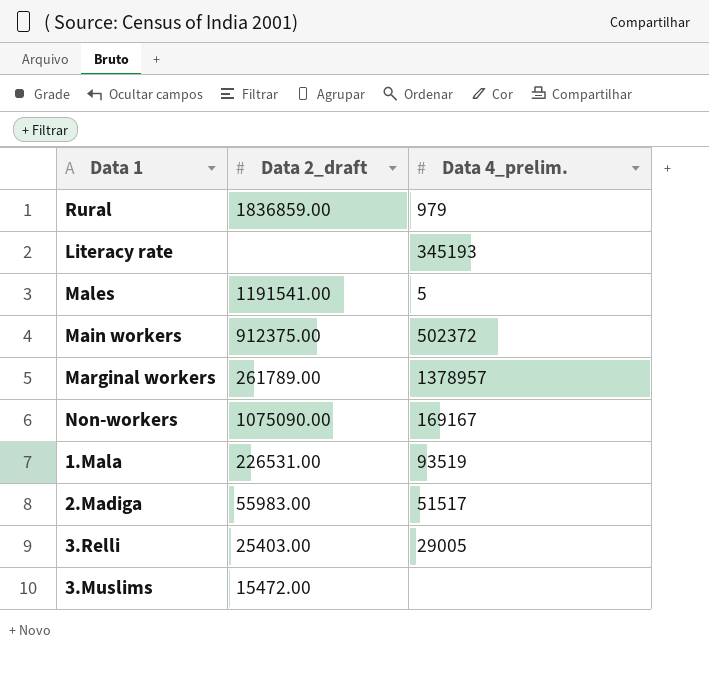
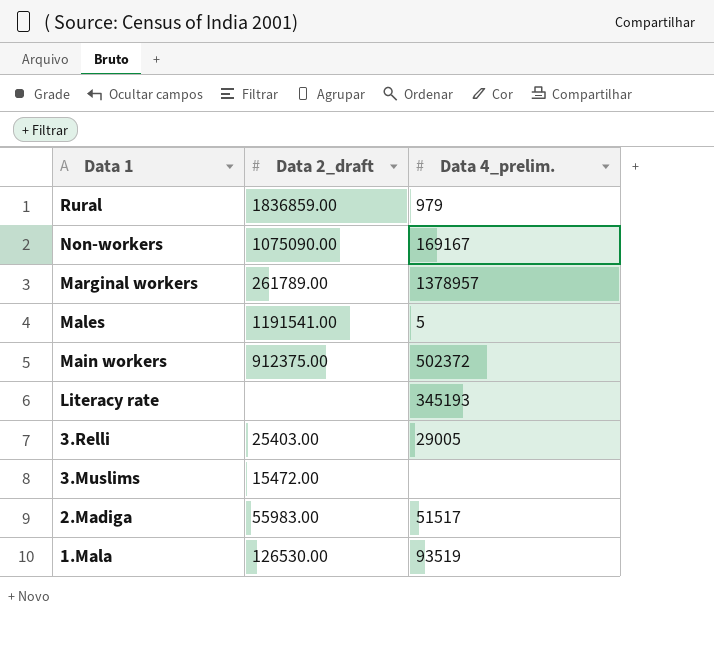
row order: none -> Data 1 descending
1.Mala | Data 2_draft: 226531.00 -> 126530.00

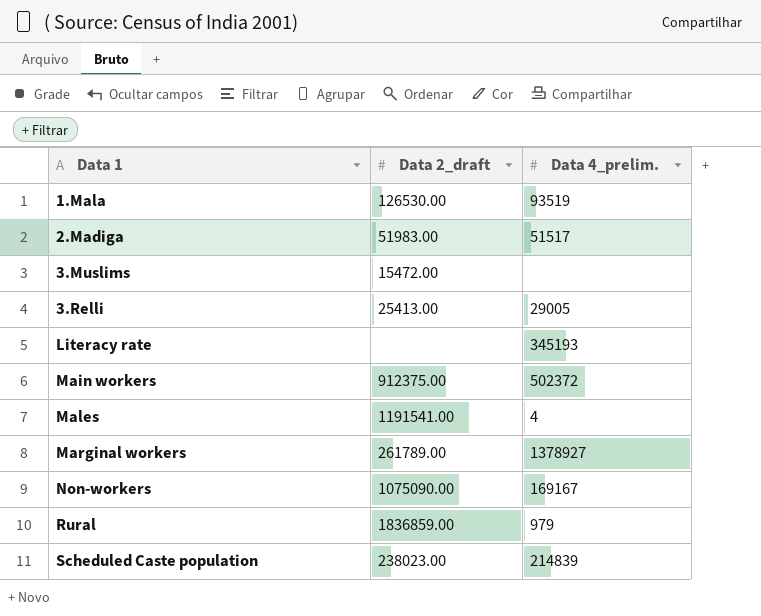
row order: Data 1 descending -> Data 1 ascending
2.Madiga | Data 2_draft: 55983.00 -> 51983.00
3.Relli | Data 2_draft: 25403.00 -> 25413.00
Males | Data 4_prelim.: 5 -> 4
Marginal workers | Data 4_prelim.: 1378957 -> 1378927
row Scheduled Caste population: none -> 238023.00 | 214839

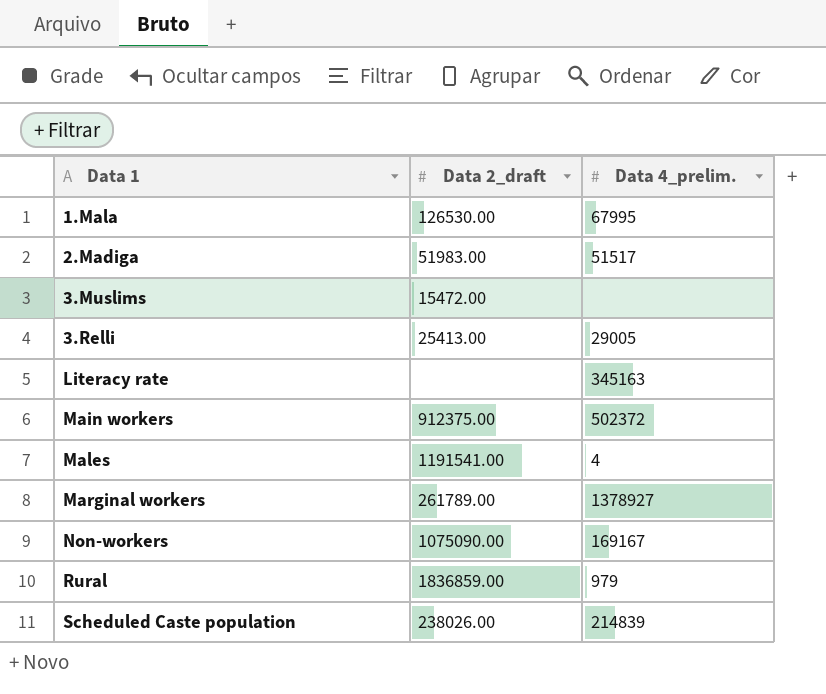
1.Mala | Data 4_prelim.: 93519 -> 67995
Literacy rate | Data 4_prelim.: 345193 -> 345163
Scheduled Caste population | Data 2_draft: 238023.00 -> 238026.00

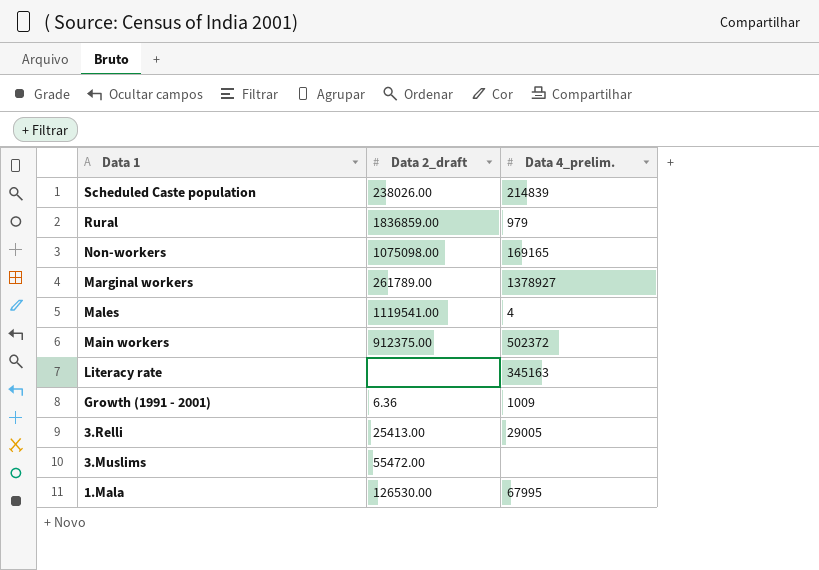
row order: Data 1 ascending -> Data 1 descending
row 2.Madiga: 51983.00 | 51517 -> none
Non-workers | Data 2_draft: 1075090.00 -> 1075098.00
Non-workers | Data 4_prelim.: 169167 -> 169165
Males | Data 2_draft: 1191541.00 -> 1119541.00
row Growth (1991 - 2001): none -> 6.36 | 1009
3.Muslims | Data 2_draft: 15472.00 -> 55472.00

